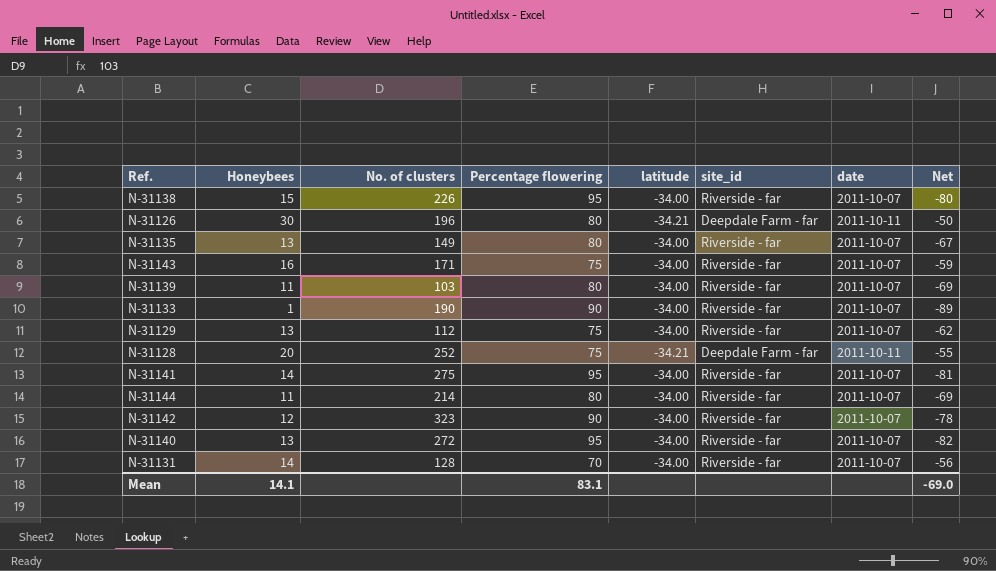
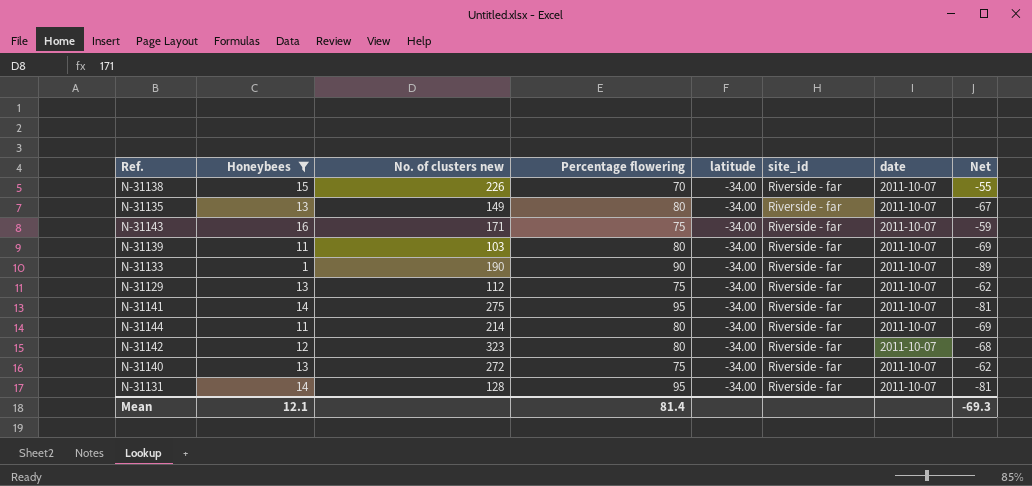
filter: none -> Honeybees <= 16
column name: No. of clusters -> No. of clusters new
N-31138 | Percentage flowering: 95 -> 70
N-31138 | Net: -80 -> -55
N-31142 | Percentage flowering: 90 -> 80
N-31142 | Net: -78 -> -68
N-31140 | Percentage flowering: 95 -> 75
N-31140 | Net: -82 -> -62
N-31131 | Percentage flowering: 70 -> 95
N-31131 | Net: -56 -> -81
Mean | Honeybees: 14.1 -> 12.1
Mean | Percentage flowering: 83.1 -> 81.4
Mean | Net: -69.0 -> -69.3

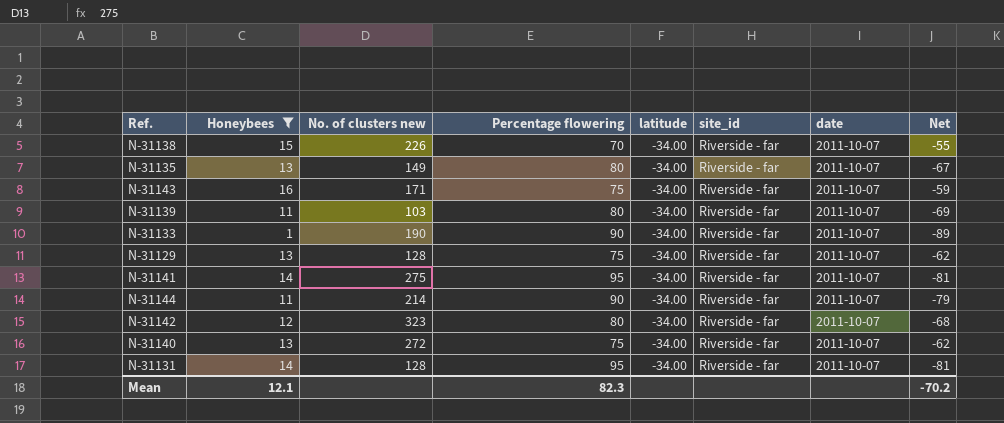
N-31129 | No. of clusters new: 112 -> 128
N-31144 | Percentage flowering: 80 -> 90
N-31144 | Net: -69 -> -79
Mean | Percentage flowering: 81.4 -> 82.3
Mean | Net: -69.3 -> -70.2

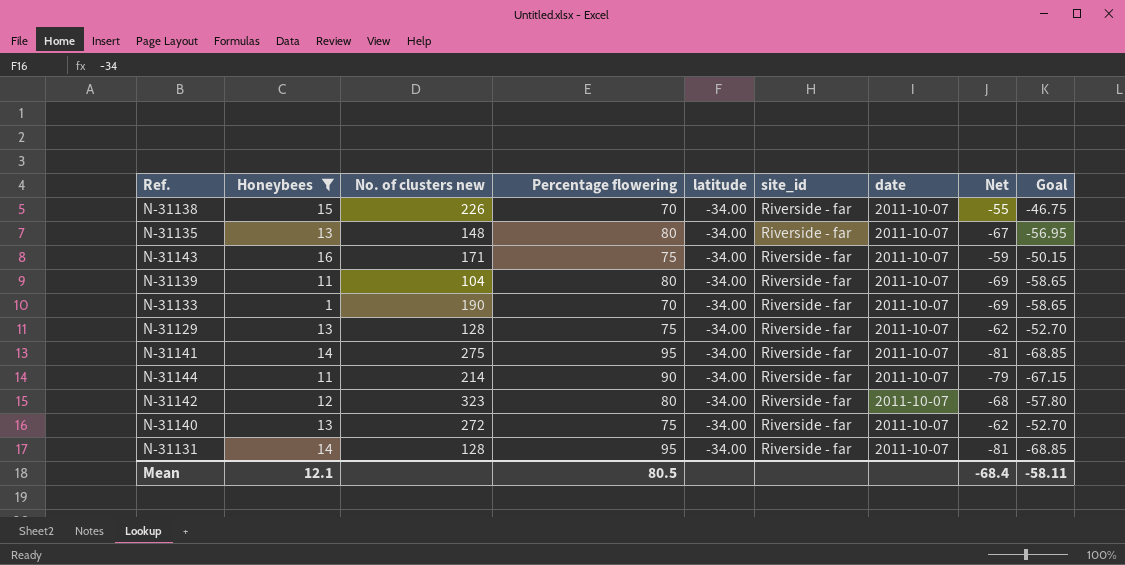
column Goal | formula: none -> [Net] * 0.85
N-31135 | No. of clusters new: 149 -> 148
N-31139 | No. of clusters new: 103 -> 104
N-31133 | Percentage flowering: 90 -> 70
N-31133 | Net: -89 -> -69
Mean | Percentage flowering: 82.3 -> 80.5
Mean | Net: -70.2 -> -68.4

